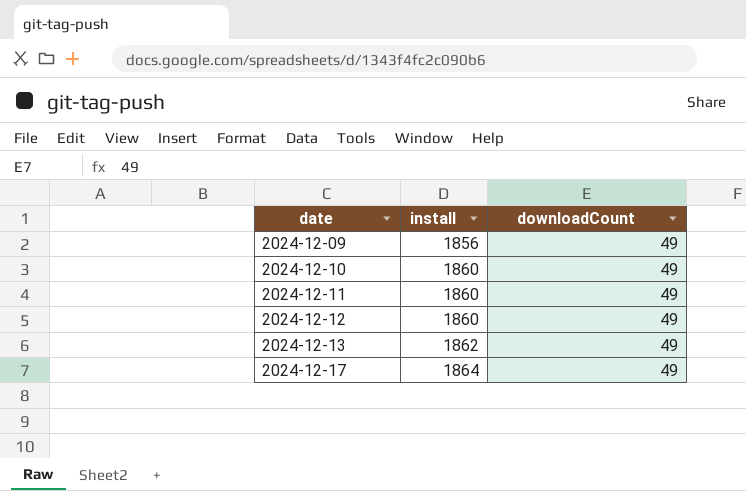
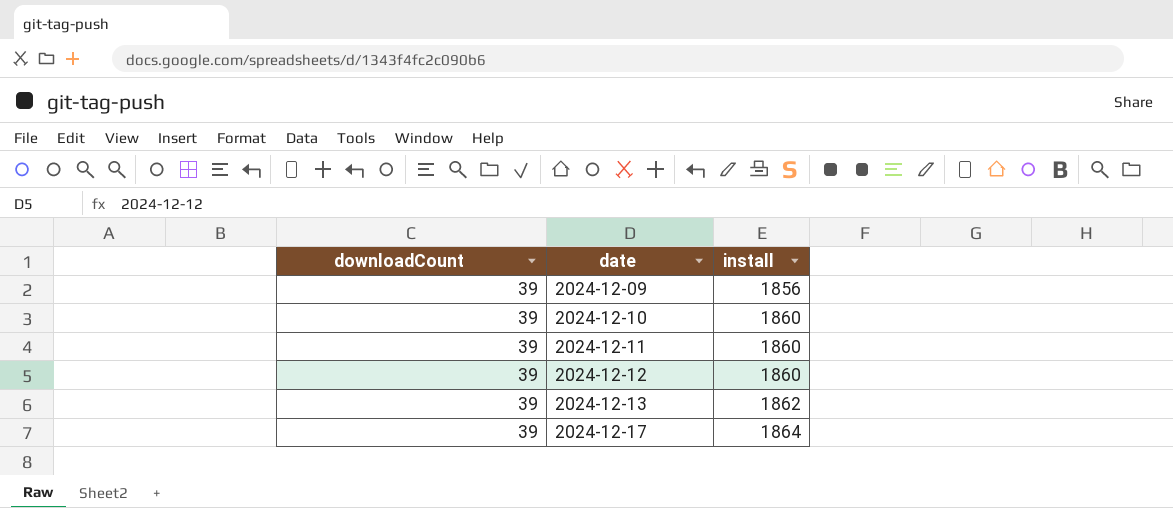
column downloadCount | position: 3 -> 1
2024-12-09 | downloadCount: 49 -> 39
2024-12-10 | downloadCount: 49 -> 39
2024-12-11 | downloadCount: 49 -> 39
2024-12-12 | downloadCount: 49 -> 39
2024-12-13 | downloadCount: 49 -> 39
2024-12-17 | downloadCount: 49 -> 39

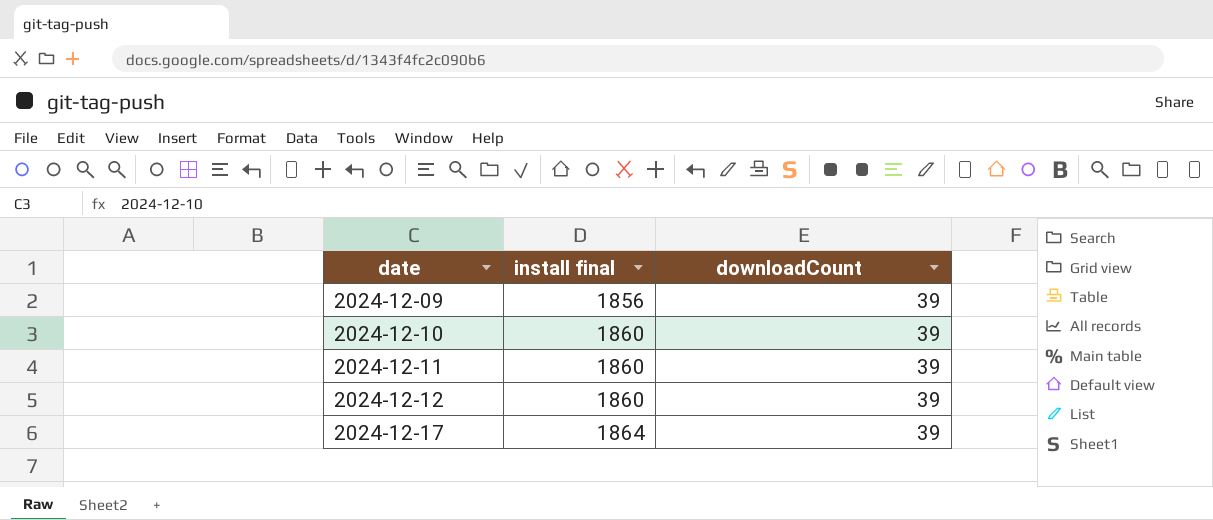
column name: install -> install final
column downloadCount | position: 1 -> 3
row 2024-12-13: 39 | 1862 -> none

